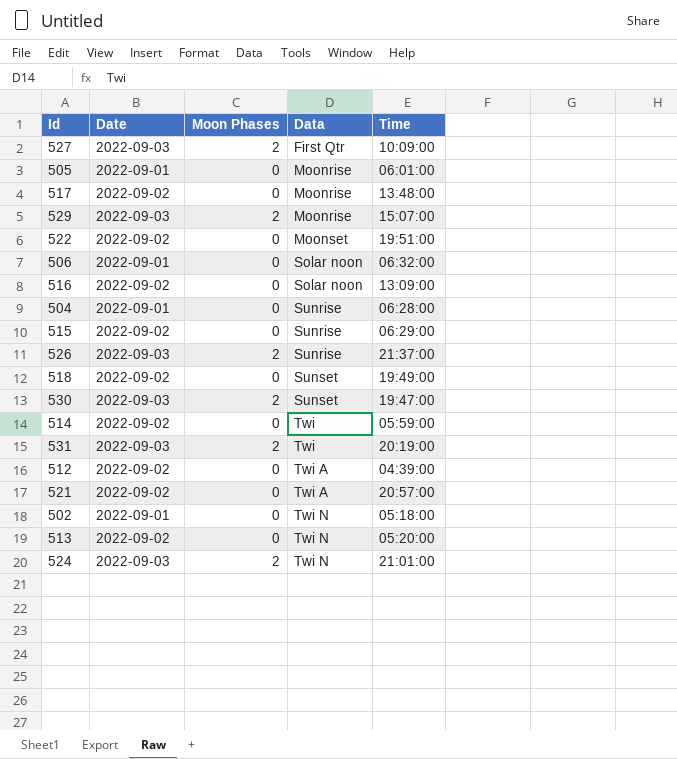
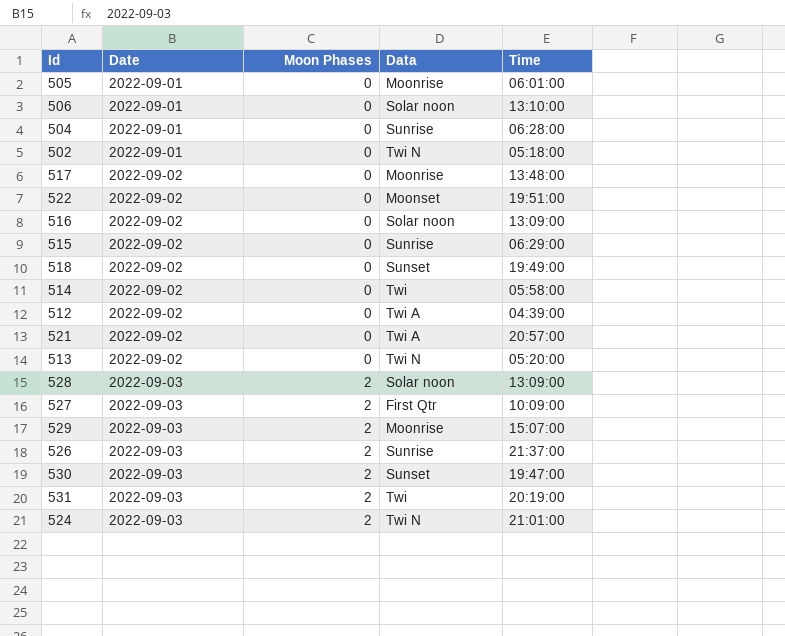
row order: Data ascending -> Date ascending
506 | Time: 06:32:00 -> 13:10:00
514 | Time: 05:59:00 -> 05:58:00
row 528: none -> 2022-09-03 | 2 | Solar noon | 13:09:00

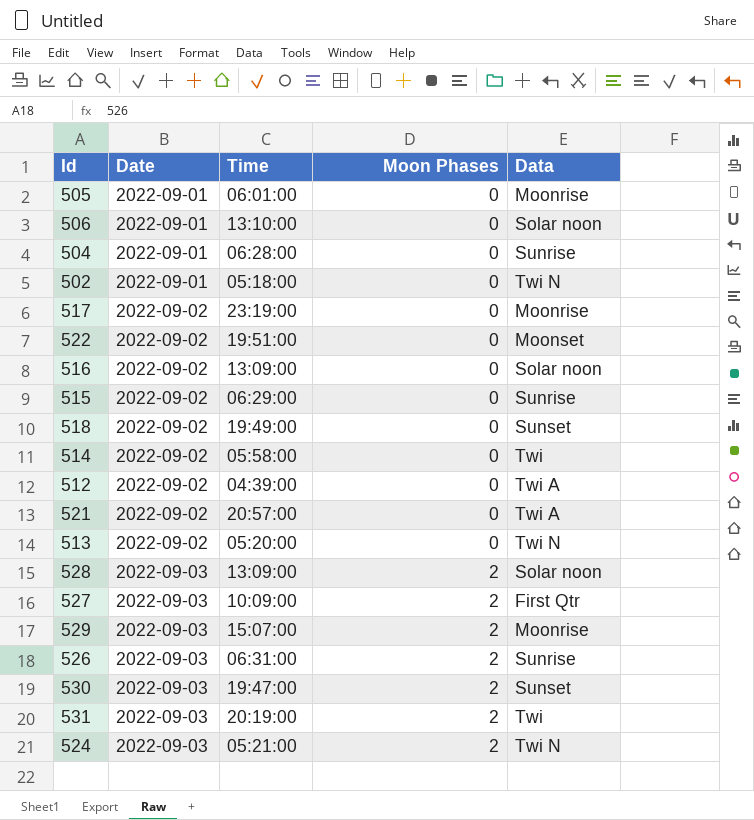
column Time | position: 5 -> 3
517 | Time: 13:48:00 -> 23:19:00
526 | Time: 21:37:00 -> 06:31:00
524 | Time: 21:01:00 -> 05:21:00

